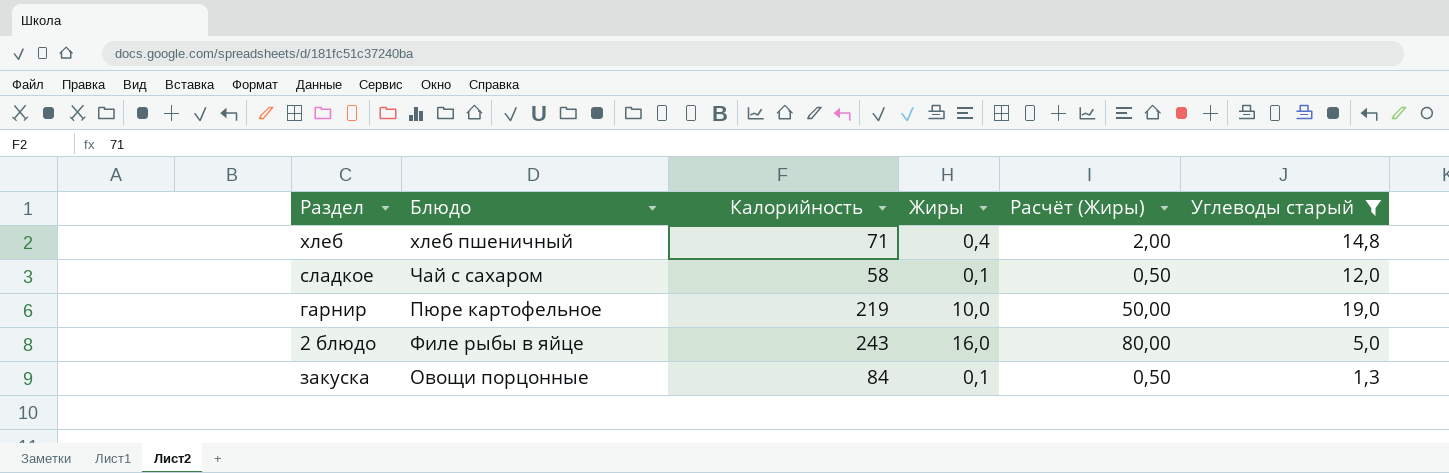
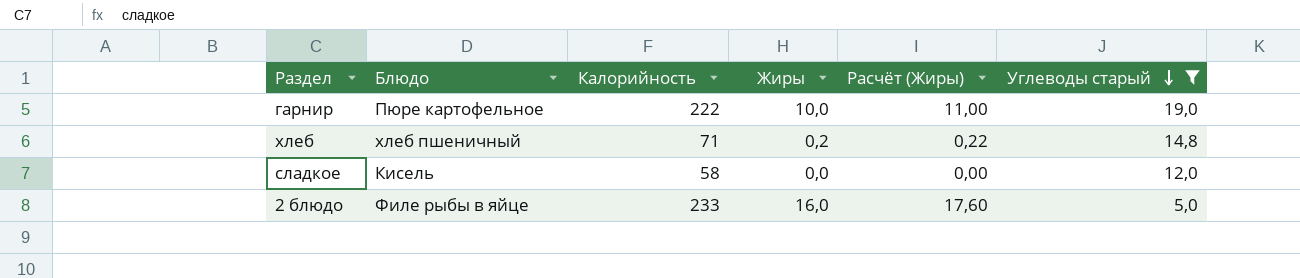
row order: none -> Углеводы старый descending
column Расчёт (Жиры) | formula: [Жиры] * 5 -> [Жиры] * 1,1
row закуска: Овощи порцонные | 84 | 0,1 | 0,50 | 1,3 -> none
гарнир | Калорийность: 219 -> 222
хлеб | Жиры: 0,4 -> 0,2
сладкое | Блюдо: Чай с сахаром -> Кисель
сладкое | Жиры: 0,1 -> 0,0
2 блюдо | Калорийность: 243 -> 233

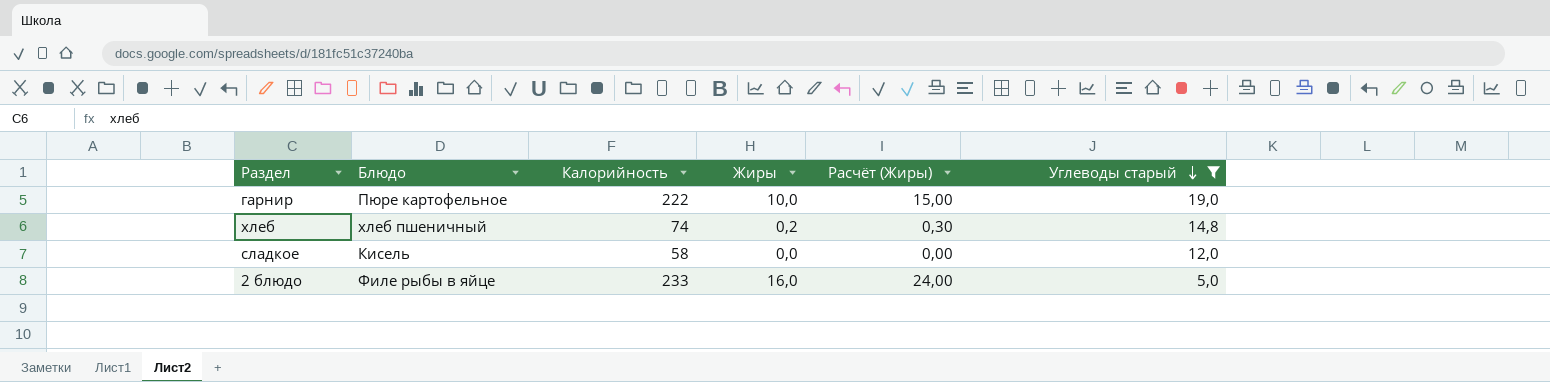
column Расчёт (Жиры) | formula: [Жиры] * 1,1 -> [Жиры] * 1,5
хлеб | Калорийность: 71 -> 74

